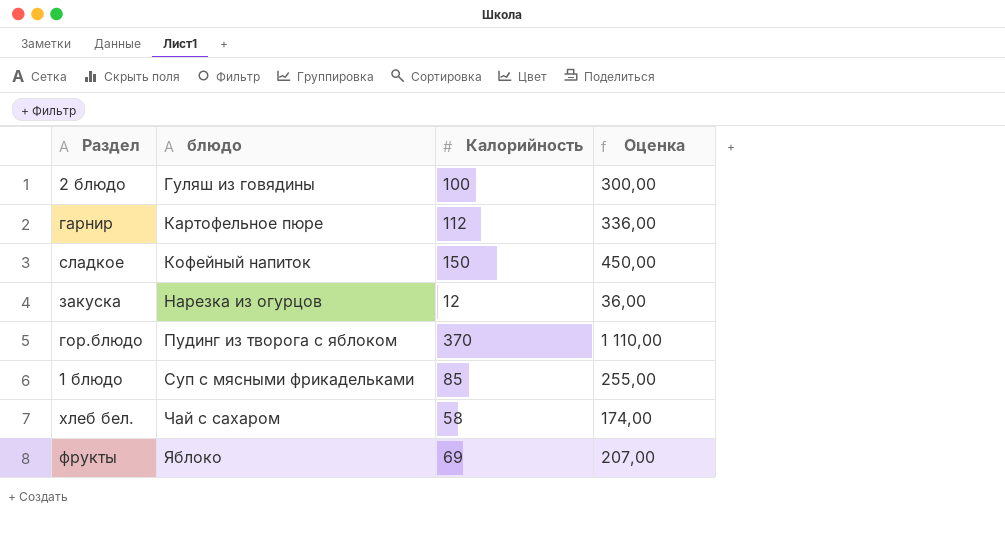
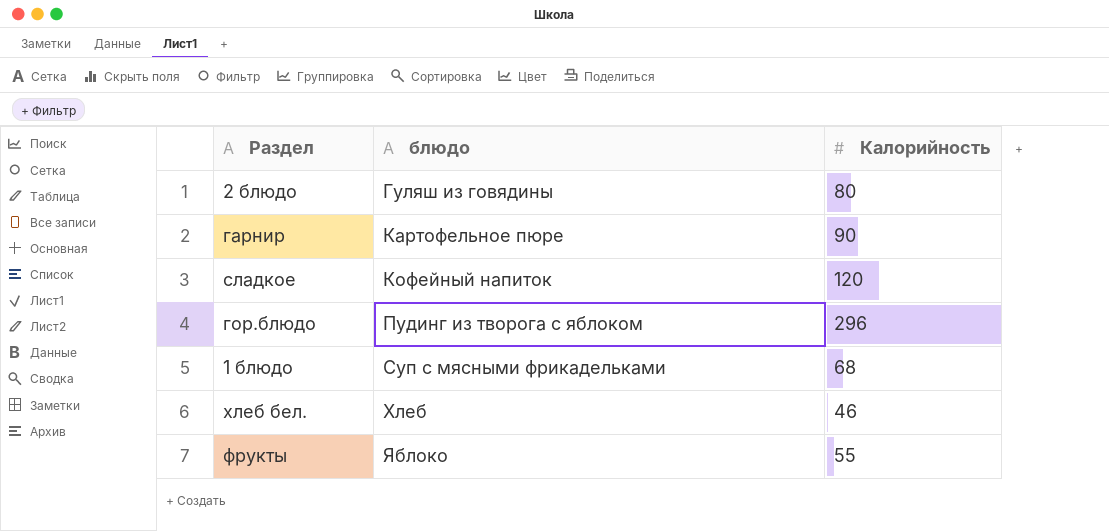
column Оценка | formula: [Калорийность] * 3 -> none
row закуска: Нарезка из огурцов | 12 | 36,00 -> none
2 блюдо | Калорийность: 100 -> 80
гарнир | Калорийность: 112 -> 90
сладкое | Калорийность: 150 -> 120
гор.блюдо | Калорийность: 370 -> 296
1 блюдо | Калорийность: 85 -> 68
хлеб бел. | блюдо: Чай с сахаром -> Хлеб
хлеб бел. | Калорийность: 58 -> 46
фрукты | Калорийность: 69 -> 55

